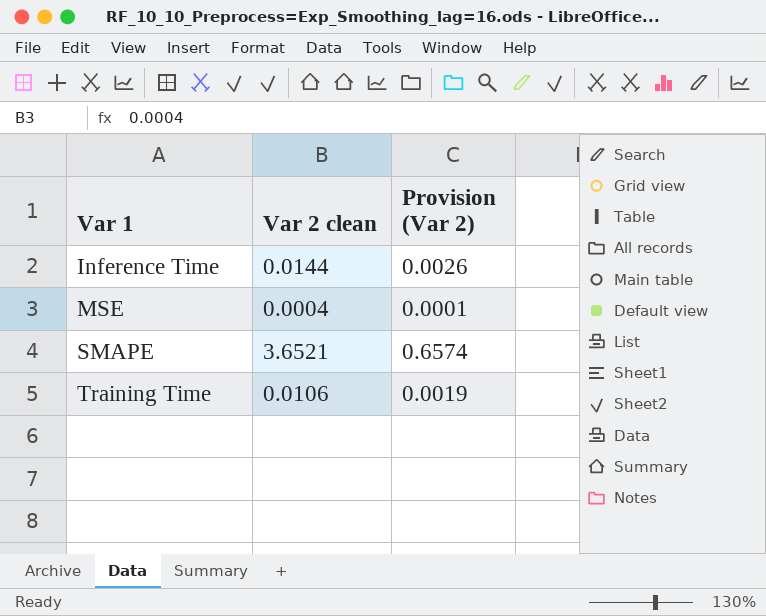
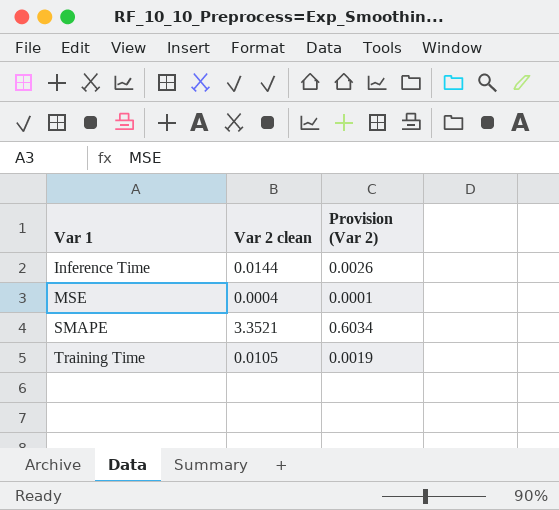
SMAPE | Var 2 clean: 3.6521 -> 3.3521
SMAPE | Provision (Var 2): 0.6574 -> 0.6034
Training Time | Var 2 clean: 0.0106 -> 0.0105

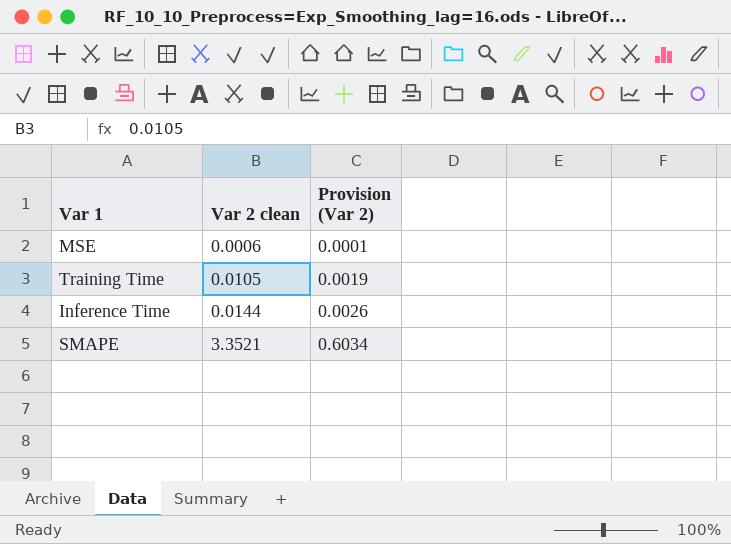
row order: Var 1 ascending -> Var 2 clean ascending
MSE | Var 2 clean: 0.0004 -> 0.0006

